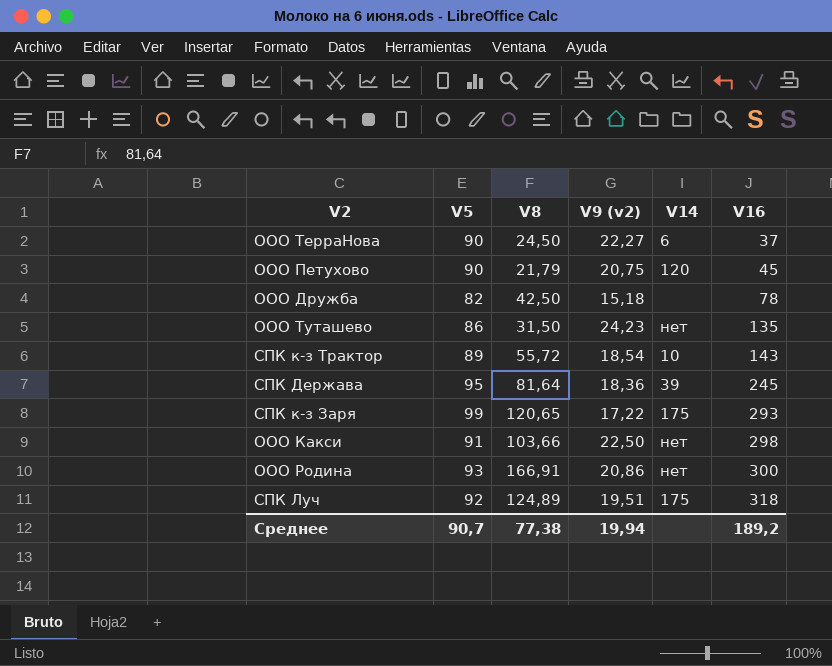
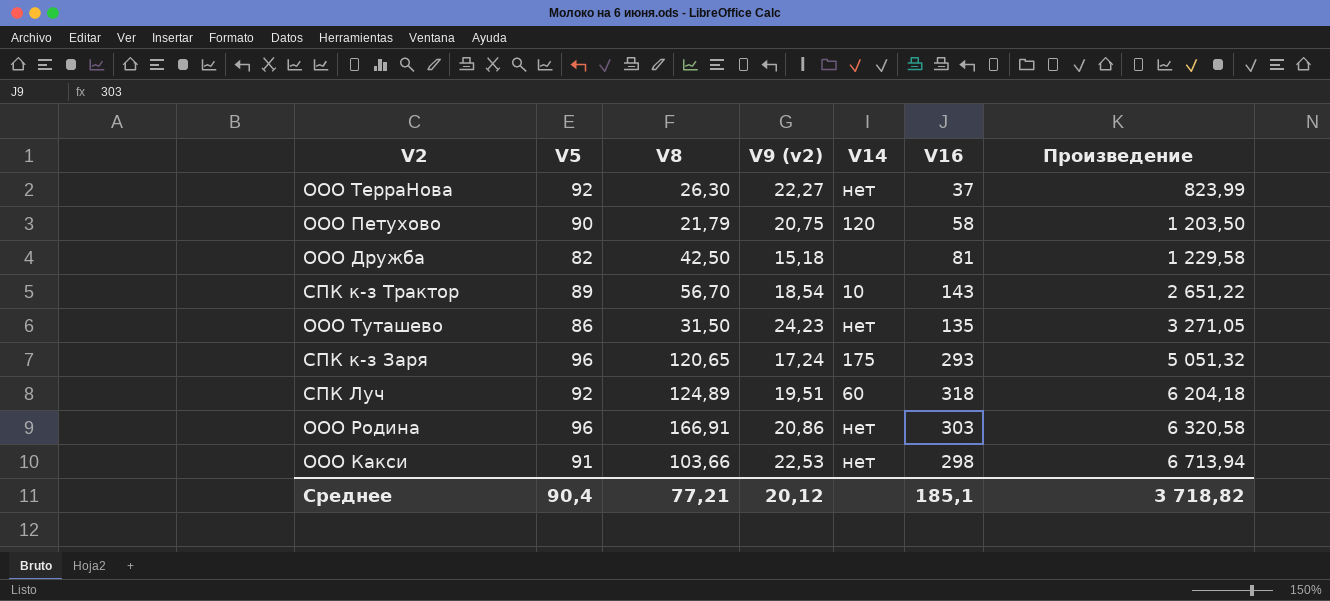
row order: V16 ascending -> Произведение ascending
column Произведение | formula: none -> [V9 (v2)] * [V16]
row СПК Держава: 95 | 81,64 | 18,36 | 39 | 245 -> none
ООО ТерраНова | V5: 90 -> 92
ООО ТерраНова | V8: 24,50 -> 26,30
ООО ТерраНова | V14: 6 -> нет
ООО Петухово | V16: 45 -> 58
ООО Дружба | V16: 78 -> 81
СПК к-з Трактор | V8: 55,72 -> 56,70
СПК к-з Заря | V5: 99 -> 96
СПК к-з Заря | V9 (v2): 17,22 -> 17,24
СПК Луч | V14: 175 -> 60
ООО Родина | V5: 93 -> 96
ООО Родина | V16: 300 -> 303
ООО Какси | V9 (v2): 22,50 -> 22,53
Среднее | V5: 90,7 -> 90,4
Среднее | V8: 77,38 -> 77,21
Среднее | V9 (v2): 19,94 -> 20,12
Среднее | V16: 189,2 -> 185,1

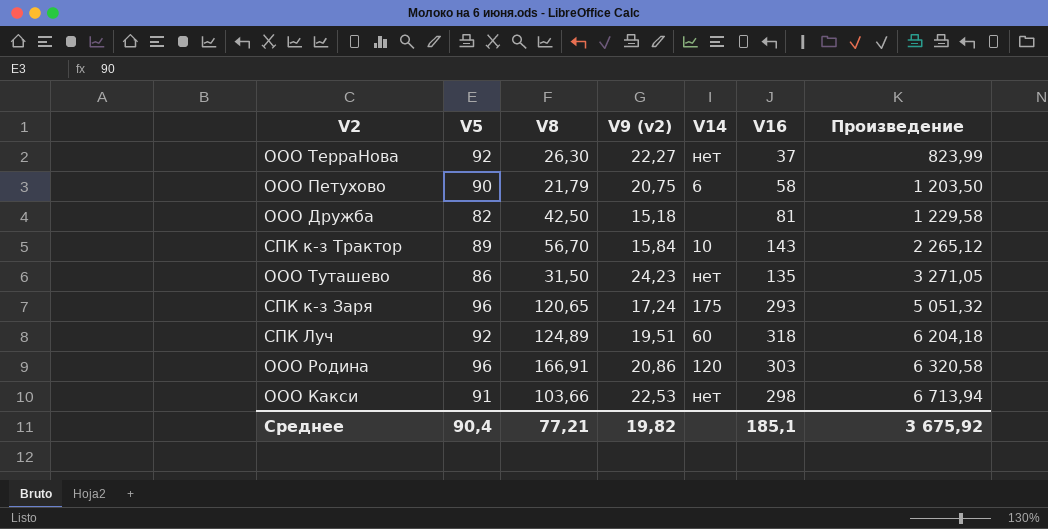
ООО Петухово | V14: 120 -> 6
СПК к-з Трактор | V9 (v2): 18,54 -> 15,84
СПК к-з Трактор | Произведение: 2 651,22 -> 2 265,12
ООО Родина | V14: нет -> 120
Среднее | V9 (v2): 20,12 -> 19,82
Среднее | Произведение: 3 718,82 -> 3 675,92

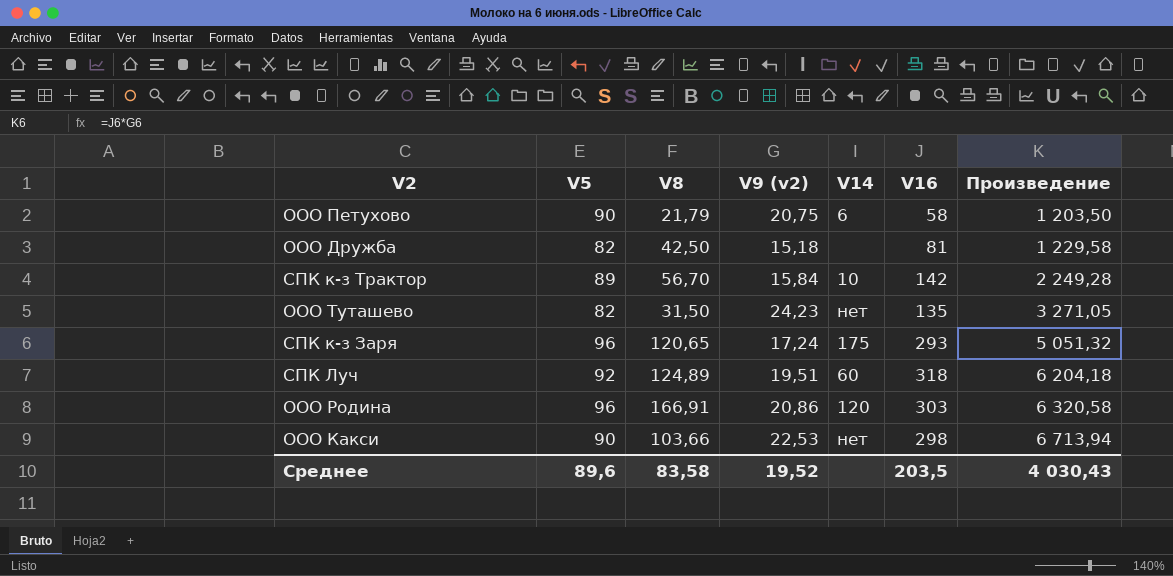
row ООО ТерраНова: 92 | 26,30 | 22,27 | нет | 37 | 823,99 -> none
СПК к-з Трактор | V16: 143 -> 142
СПК к-з Трактор | Произведение: 2 265,12 -> 2 249,28
ООО Туташево | V5: 86 -> 82
ООО Какси | V5: 91 -> 90
Среднее | V5: 90,4 -> 89,6
Среднее | V8: 77,21 -> 83,58
Среднее | V9 (v2): 19,82 -> 19,52
Среднее | V16: 185,1 -> 203,5
Среднее | Произведение: 3 675,92 -> 4 030,43

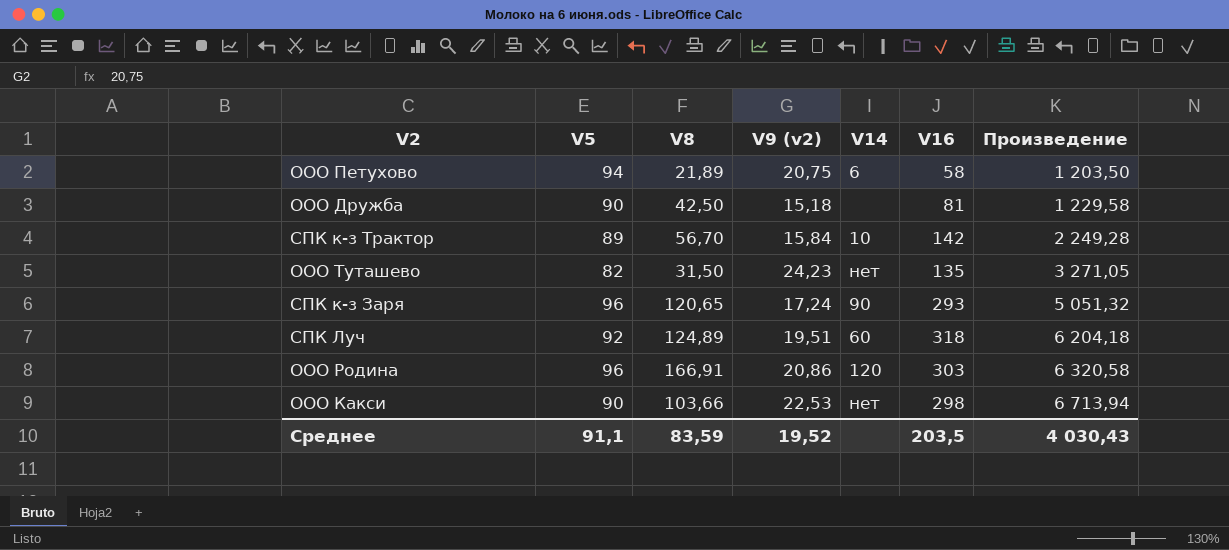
ООО Петухово | V5: 90 -> 94
ООО Петухово | V8: 21,79 -> 21,89
ООО Дружба | V5: 82 -> 90
СПК к-з Заря | V14: 175 -> 90
Среднее | V5: 89,6 -> 91,1
Среднее | V8: 83,58 -> 83,59

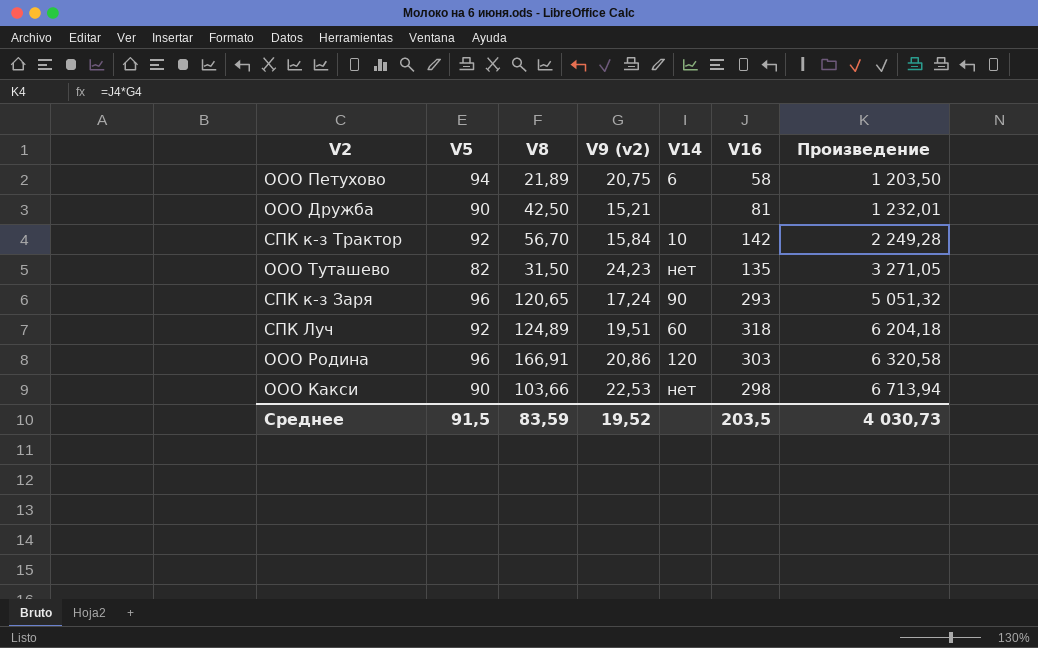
ООО Дружба | V9 (v2): 15,18 -> 15,21
ООО Дружба | Произведение: 1 229,58 -> 1 232,01
СПК к-з Трактор | V5: 89 -> 92
Среднее | V5: 91,1 -> 91,5
Среднее | Произведение: 4 030,43 -> 4 030,73

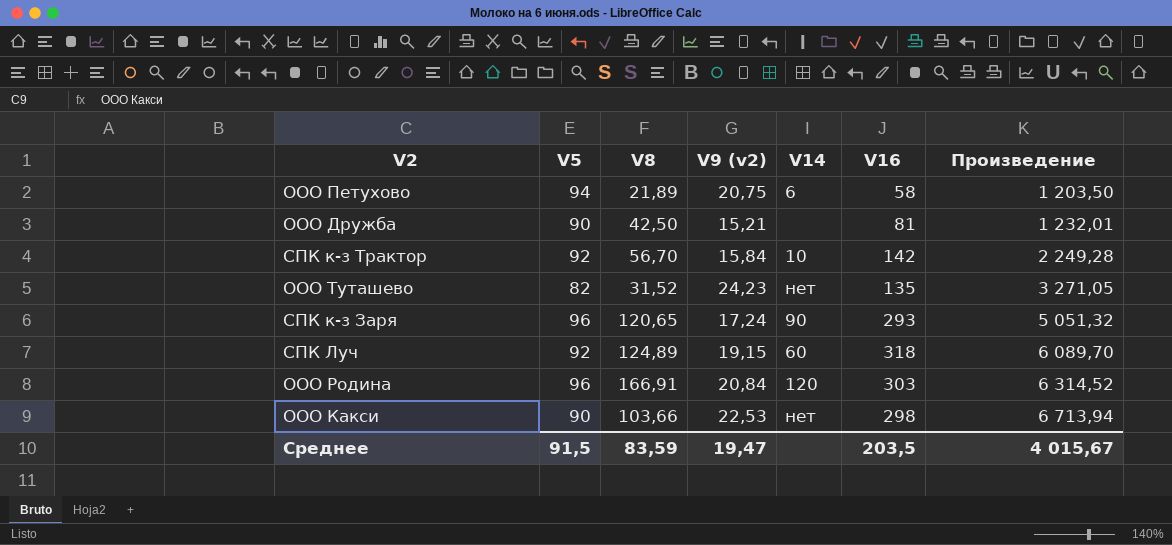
ООО Туташево | V8: 31,50 -> 31,52
СПК Луч | V9 (v2): 19,51 -> 19,15
СПК Луч | Произведение: 6 204,18 -> 6 089,70
ООО Родина | V9 (v2): 20,86 -> 20,84
ООО Родина | Произведение: 6 320,58 -> 6 314,52
Среднее | V9 (v2): 19,52 -> 19,47
Среднее | Произведение: 4 030,73 -> 4 015,67

